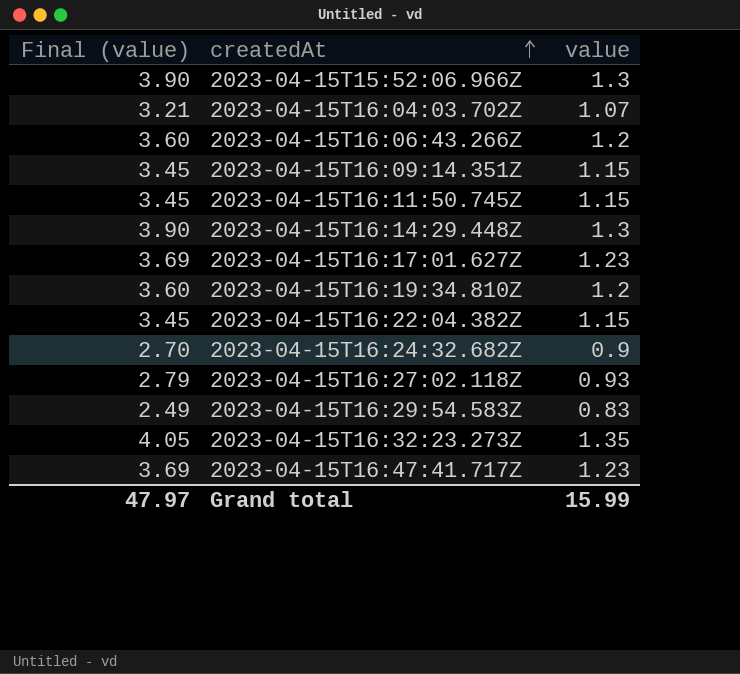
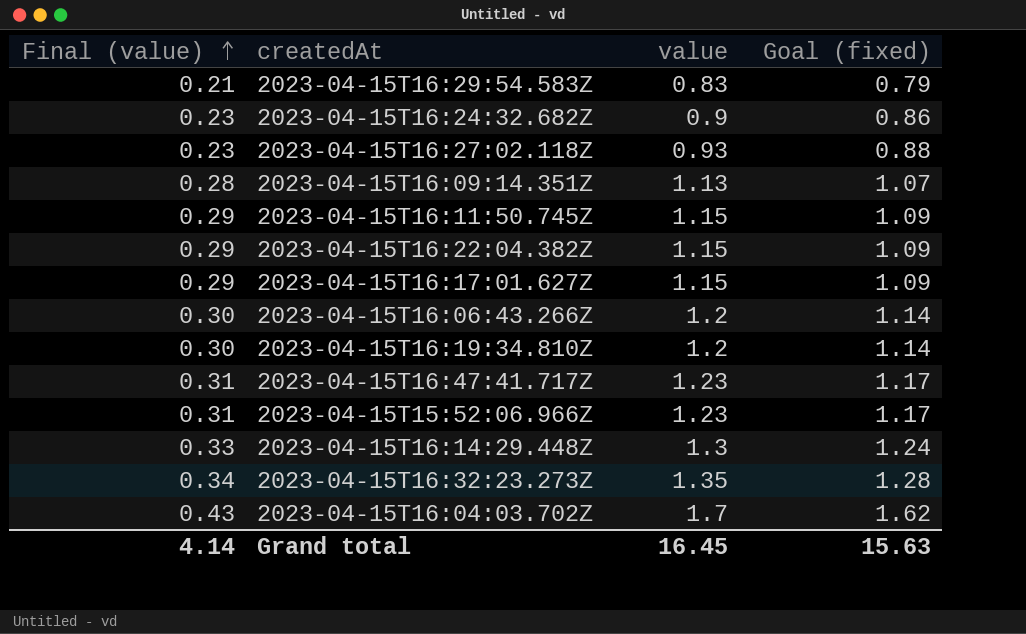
row order: createdAt ascending -> Final (value) ascending
column Final (value) | formula: [value] * 3 -> [value] * 0.25
column Goal (fixed) | formula: none -> [value] * 0.95
2023-04-15T16:09:14.351Z | value: 1.15 -> 1.13
2023-04-15T16:17:01.627Z | value: 1.23 -> 1.15
2023-04-15T15:52:06.966Z | value: 1.3 -> 1.23
2023-04-15T16:04:03.702Z | value: 1.07 -> 1.7
Grand total | Final (value): 47.97 -> 4.14
Grand total | value: 15.99 -> 16.45

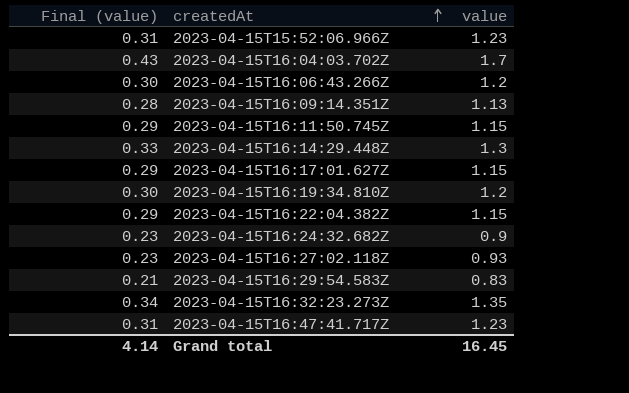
row order: Final (value) ascending -> createdAt ascending
column Goal (fixed) | formula: [value] * 0.95 -> none

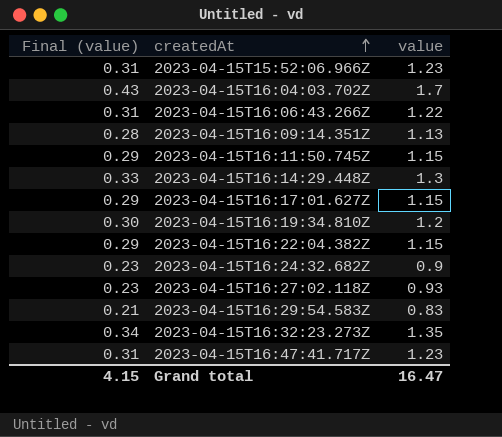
2023-04-15T16:06:43.266Z | Final (value): 0.30 -> 0.31
2023-04-15T16:06:43.266Z | value: 1.2 -> 1.22
Grand total | Final (value): 4.14 -> 4.15
Grand total | value: 16.45 -> 16.47

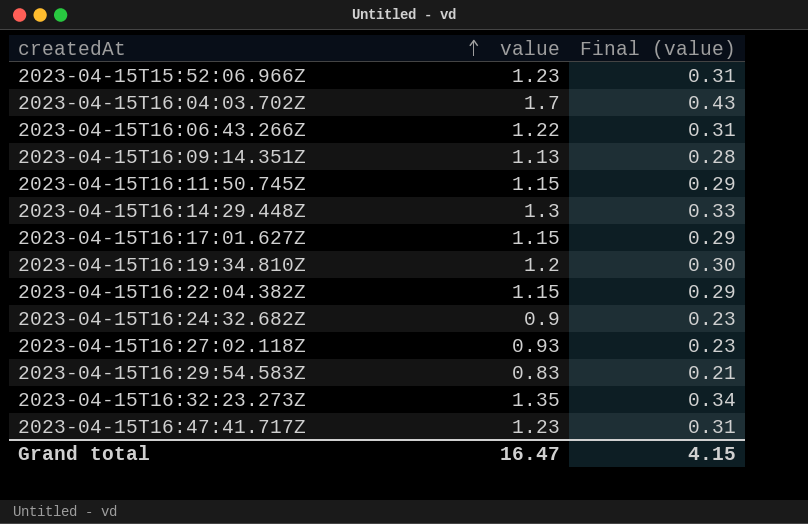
column Final (value) | position: 1 -> 3

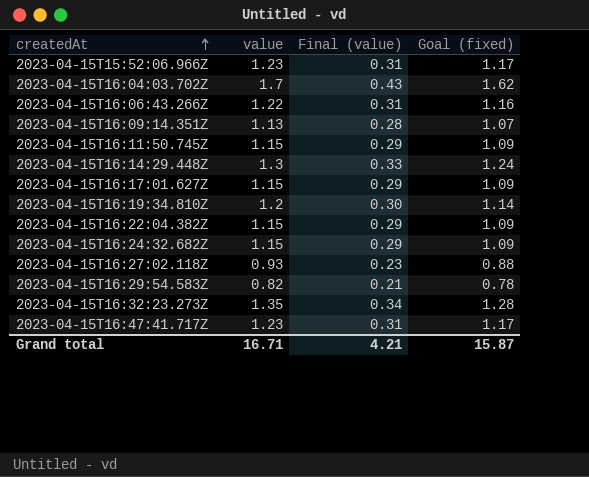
column Goal (fixed) | formula: none -> [value] * 0.95
2023-04-15T16:24:32.682Z | value: 0.9 -> 1.15
2023-04-15T16:24:32.682Z | Final (value): 0.23 -> 0.29
2023-04-15T16:29:54.583Z | value: 0.83 -> 0.82
Grand total | value: 16.47 -> 16.71
Grand total | Final (value): 4.15 -> 4.21

